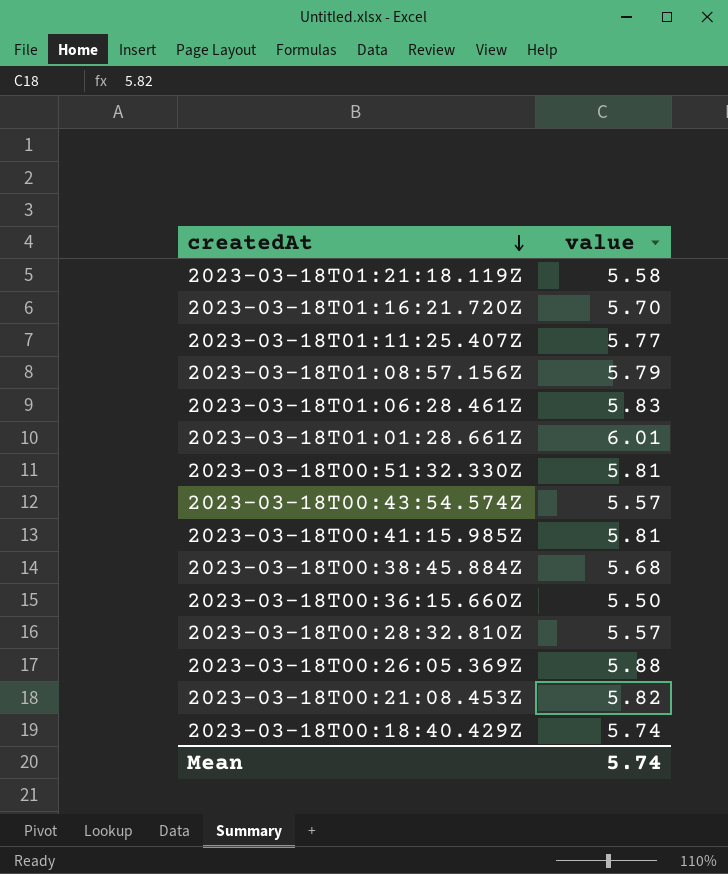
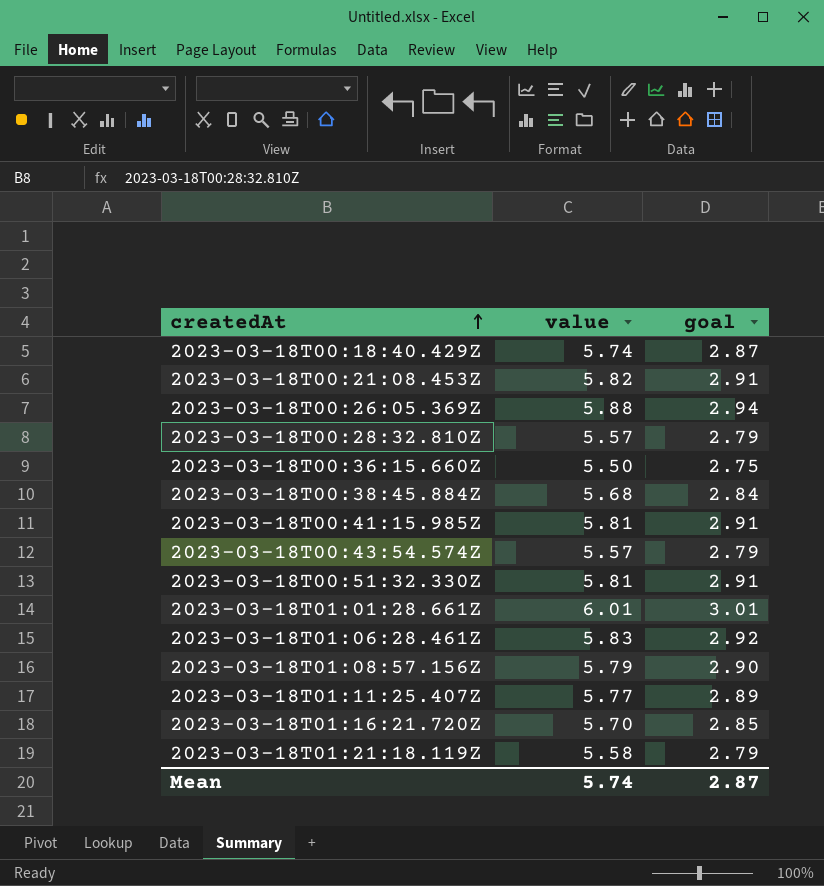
row order: createdAt descending -> createdAt ascending
column goal | formula: none -> [value] * 0.5

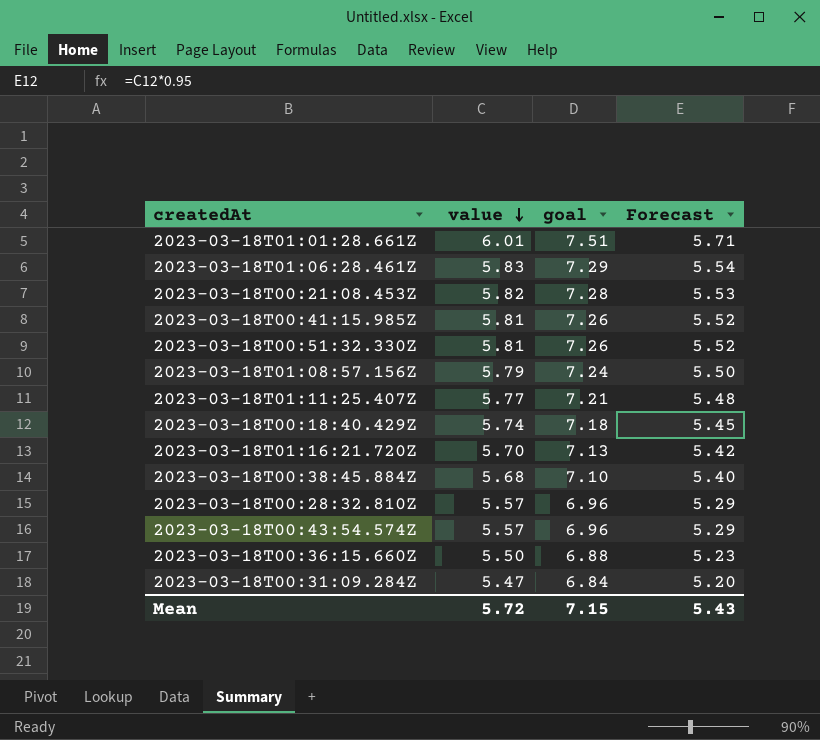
row order: createdAt ascending -> value descending
column goal | formula: [value] * 0.5 -> [value] * 1.25
column Forecast | formula: none -> [value] * 0.95
row 2023-03-18T00:26:05.369Z: 5.88 | 2.94 -> none
row 2023-03-18T01:21:18.119Z: 5.58 | 2.79 -> none
row 2023-03-18T00:31:09.284Z: none -> 5.47 | 6.84 | 5.20
Mean | value: 5.74 -> 5.72
Mean | goal: 2.87 -> 7.15

